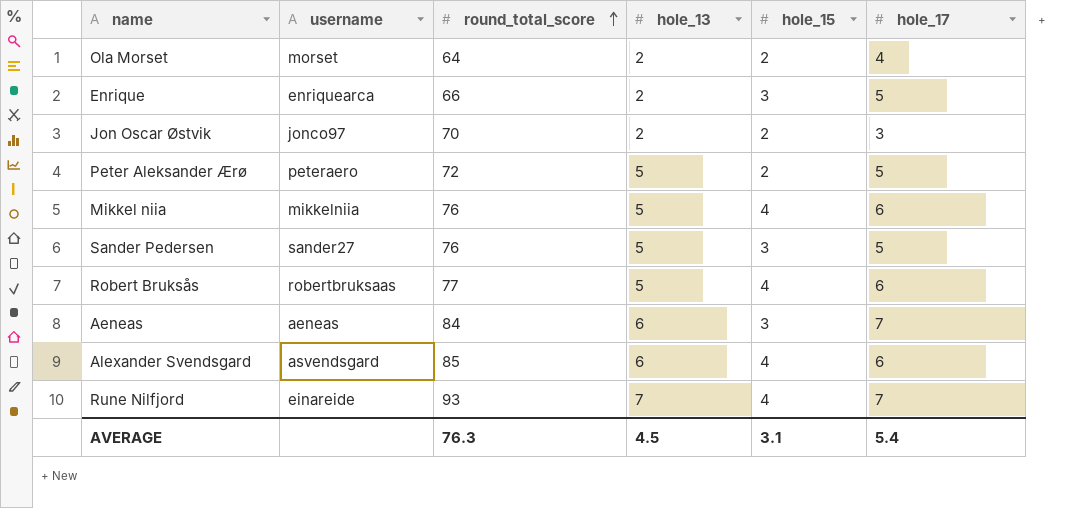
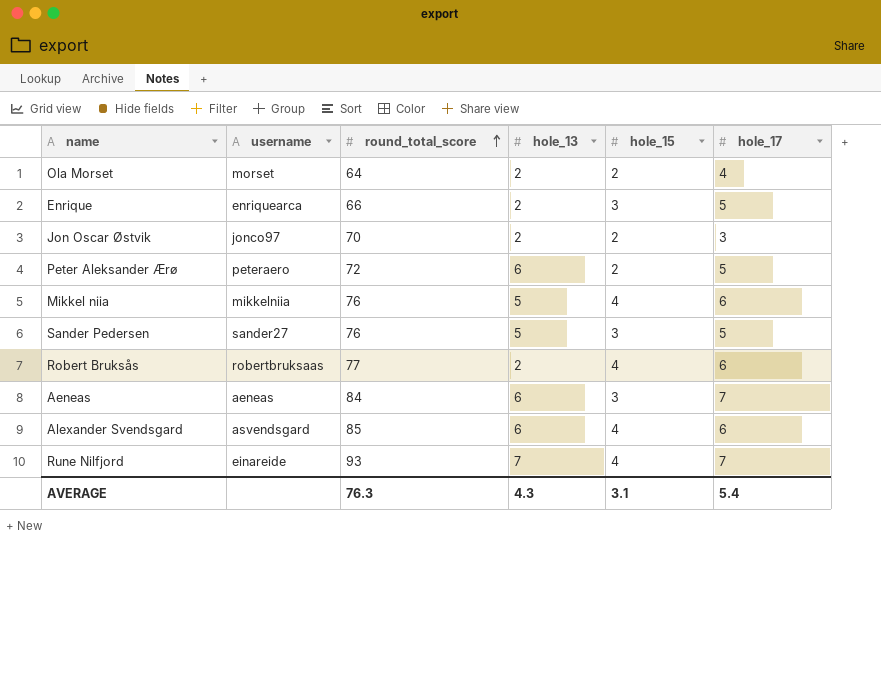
Peter Aleksander Ærø | hole_13: 5 -> 6
Robert Bruksås | hole_13: 5 -> 2
AVERAGE | hole_13: 4.5 -> 4.3

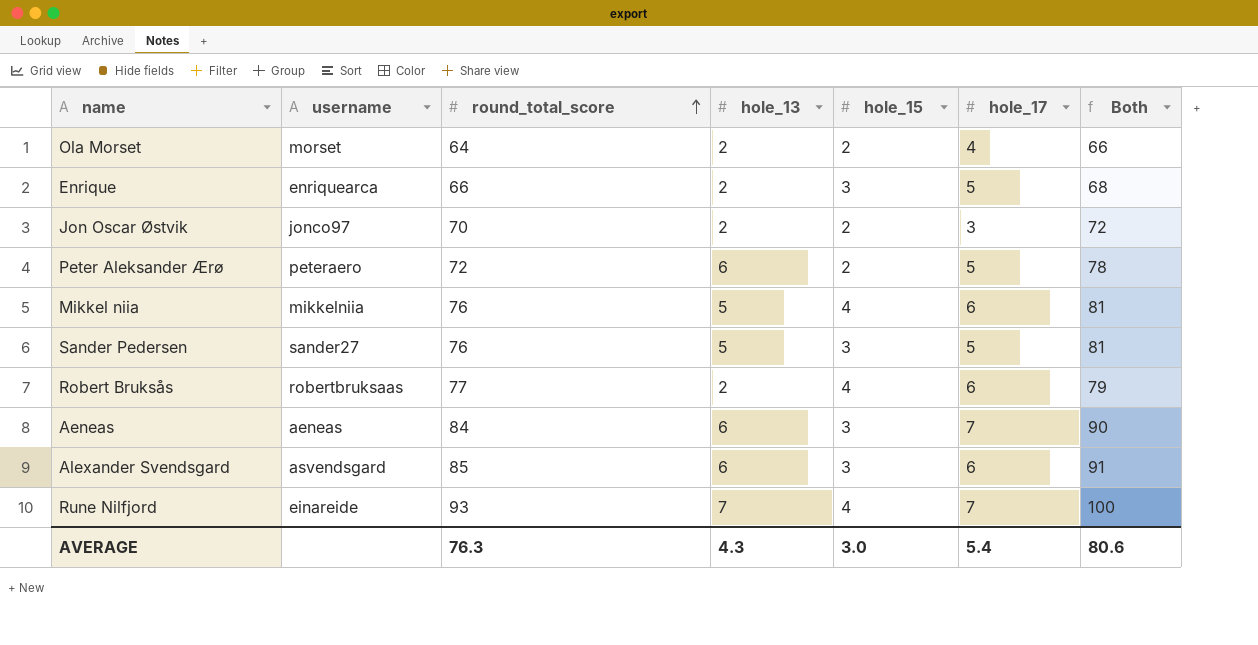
column Both | formula: none -> [round_total_score] + [hole_13]
Alexander Svendsgard | hole_15: 4 -> 3
AVERAGE | hole_15: 3.1 -> 3.0

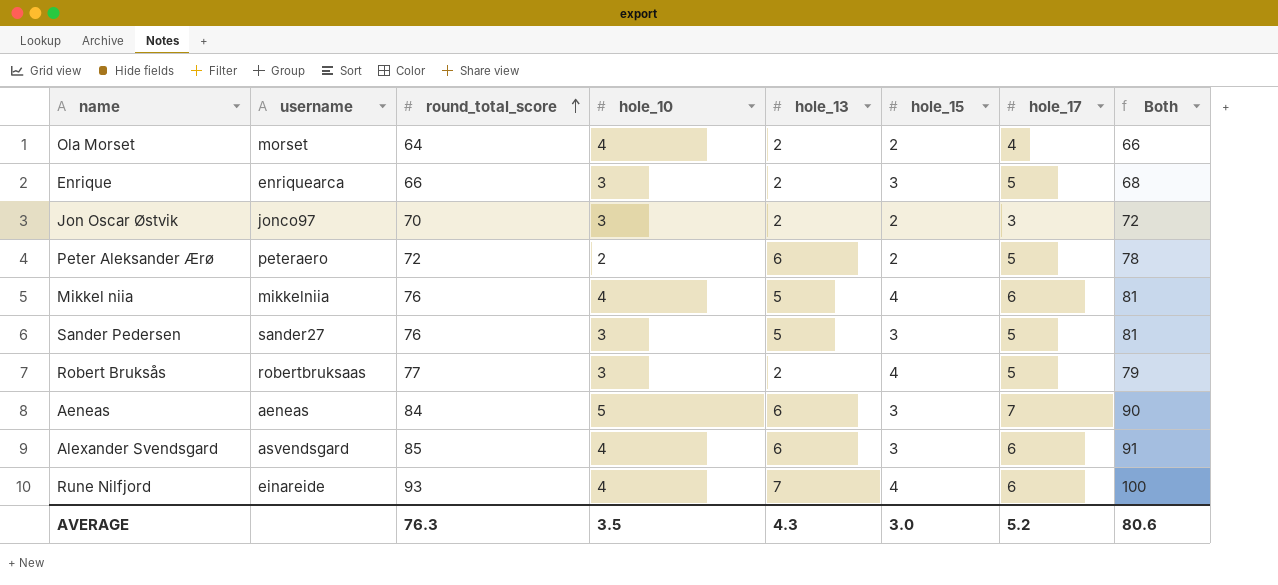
column hole_10 | position: none -> 4
Robert Bruksås | hole_17: 6 -> 5
Rune Nilfjord | hole_17: 7 -> 6
AVERAGE | hole_17: 5.4 -> 5.2

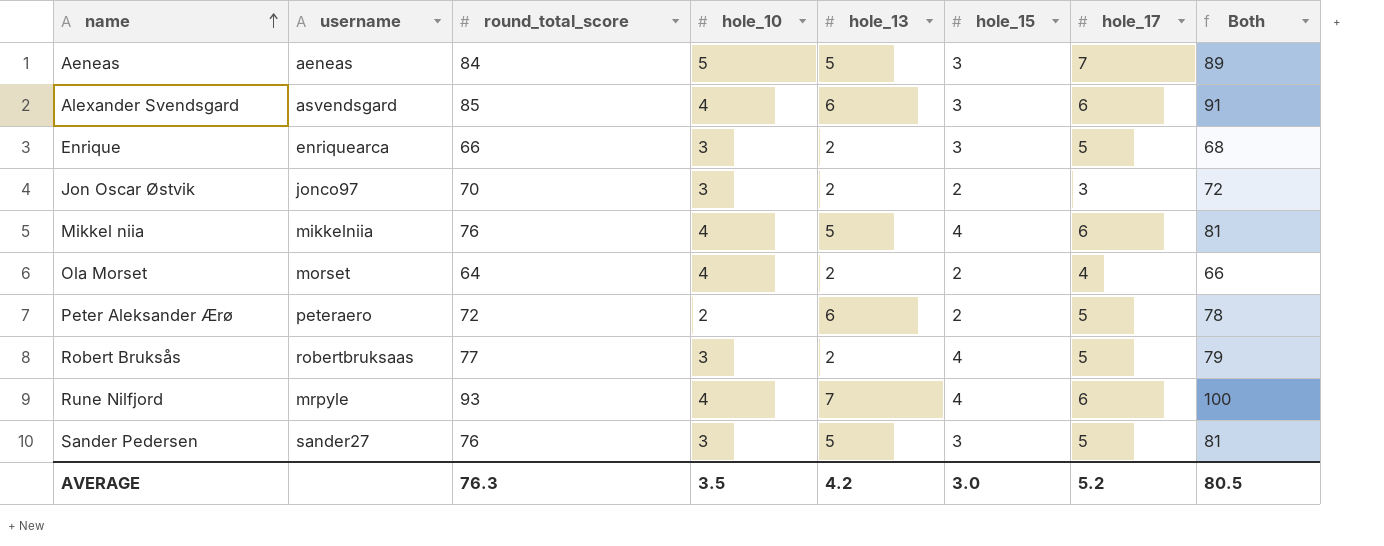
row order: round_total_score ascending -> name ascending
Aeneas | hole_13: 6 -> 5
Aeneas | Both: 90 -> 89
Rune Nilfjord | username: einareide -> mrpyle
AVERAGE | hole_13: 4.3 -> 4.2
AVERAGE | Both: 80.6 -> 80.5

